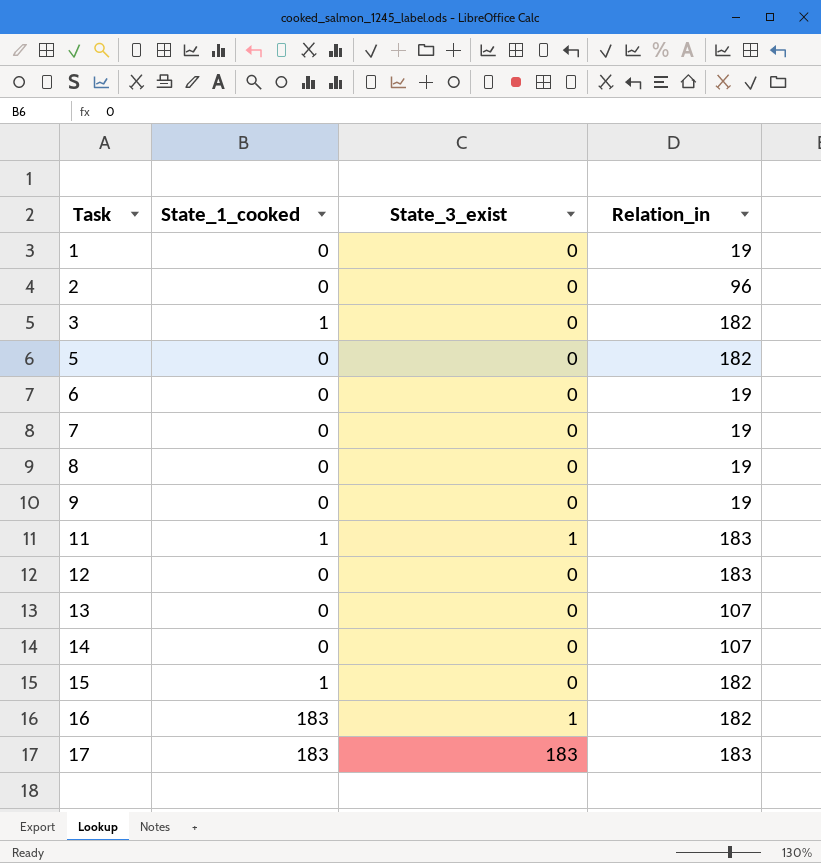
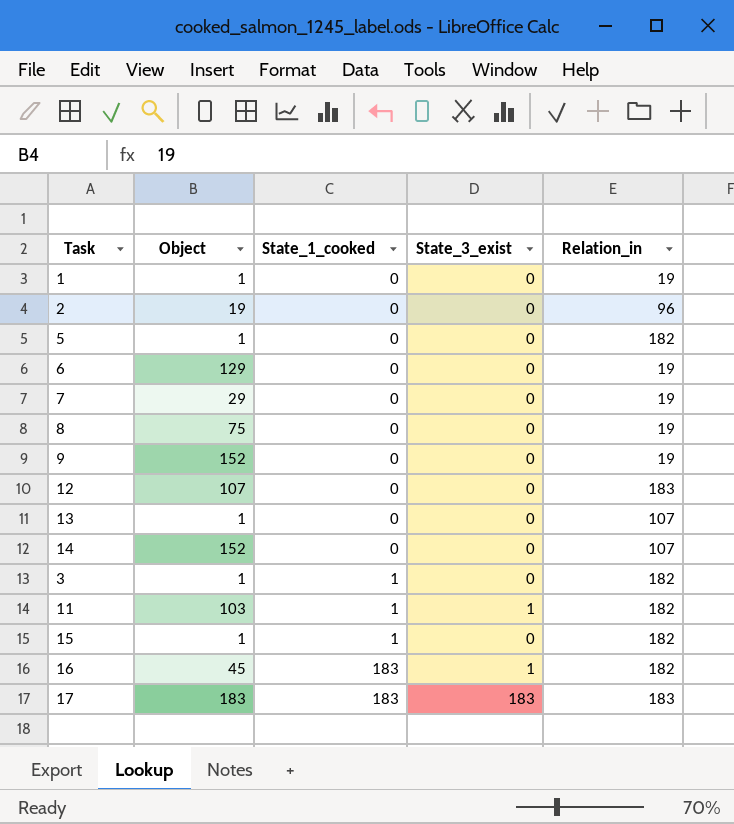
row order: Task ascending -> State_1_cooked ascending
column Object | position: none -> 2
11 | Relation_in: 183 -> 182

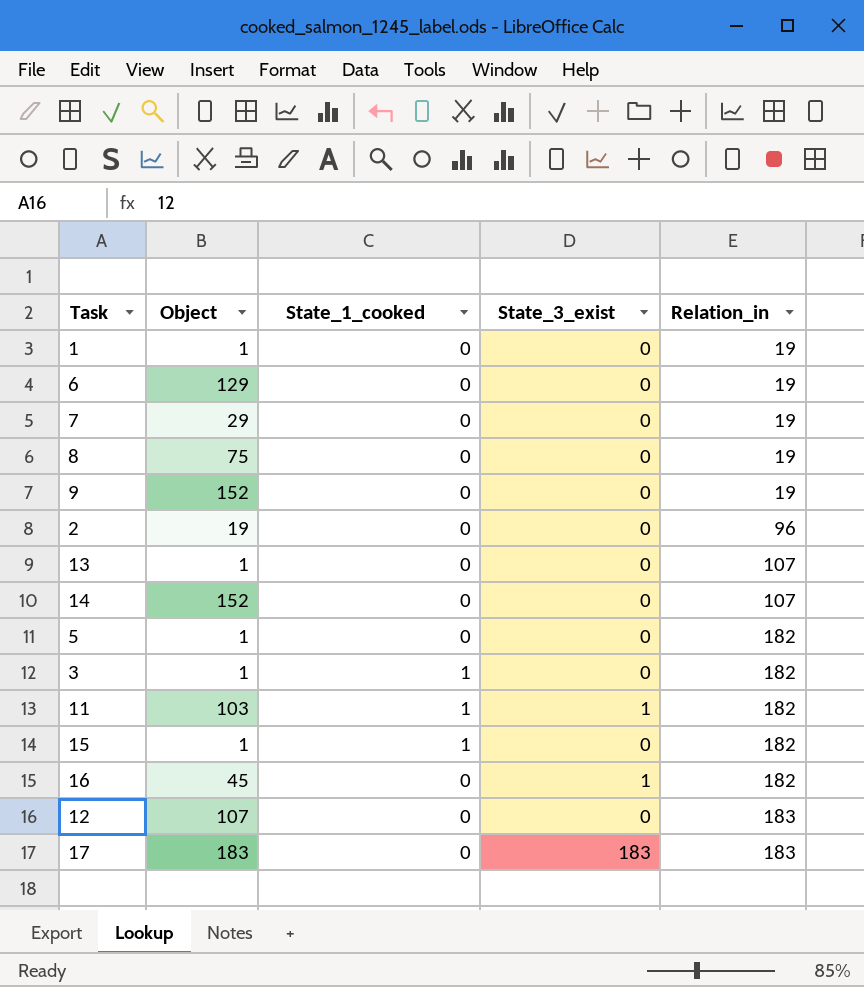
row order: State_1_cooked ascending -> Relation_in ascending
16 | State_1_cooked: 183 -> 0
17 | State_1_cooked: 183 -> 0

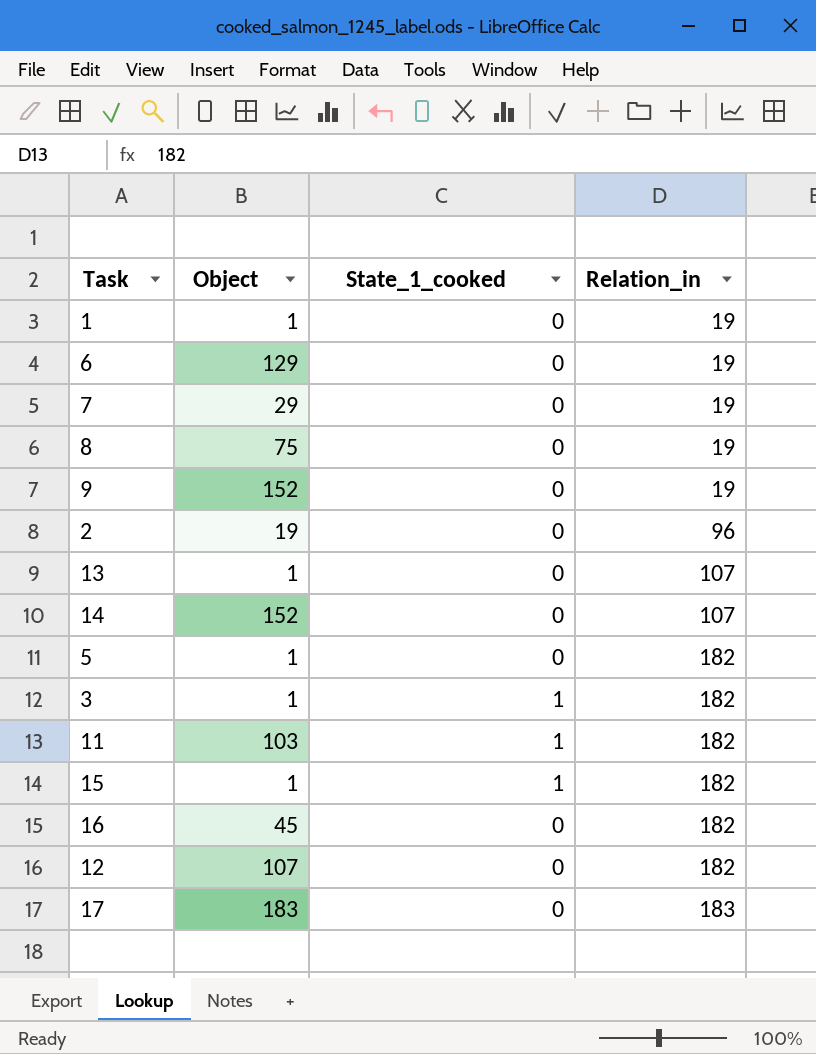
column State_3_exist | position: 4 -> none
12 | Relation_in: 183 -> 182

